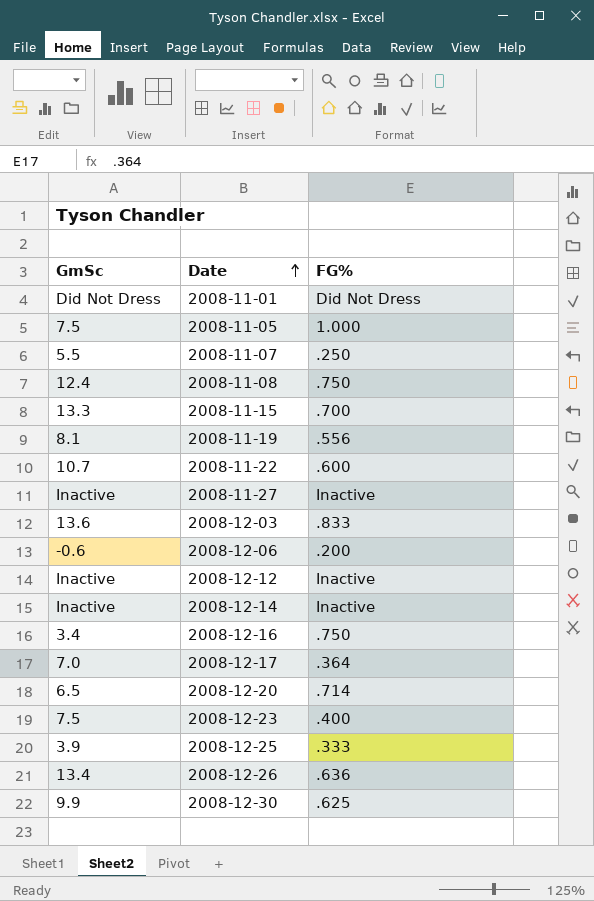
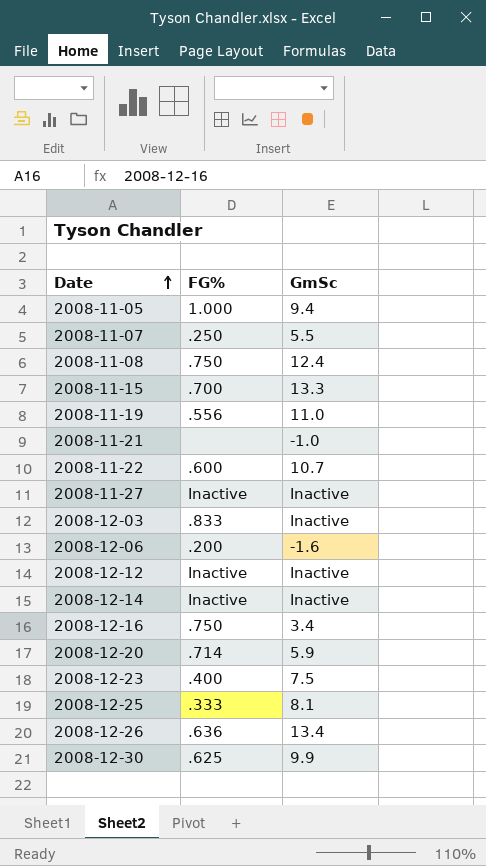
column GmSc | position: 1 -> 3
row 2008-11-01: Did Not Dress | Did Not Dress -> none
row 2008-12-17: 7.0 | .364 -> none
2008-11-05 | GmSc: 7.5 -> 9.4
2008-11-19 | GmSc: 8.1 -> 11.0
row 2008-11-21: none -> none | -1.0
2008-12-03 | GmSc: 13.6 -> Inactive
2008-12-06 | GmSc: -0.6 -> -1.6
2008-12-20 | GmSc: 6.5 -> 5.9
2008-12-25 | GmSc: 3.9 -> 8.1

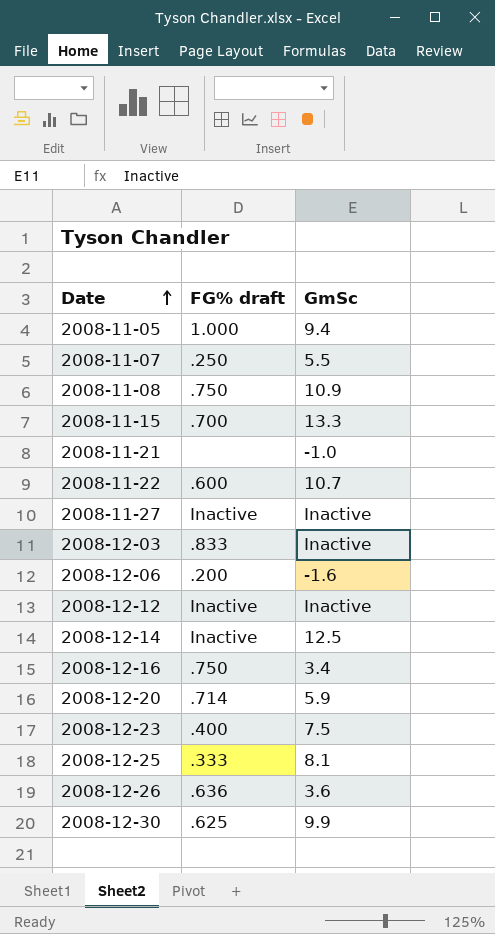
column name: FG% -> FG% draft
row 2008-11-19: .556 | 11.0 -> none
2008-11-08 | GmSc: 12.4 -> 10.9
2008-12-14 | GmSc: Inactive -> 12.5
2008-12-26 | GmSc: 13.4 -> 3.6

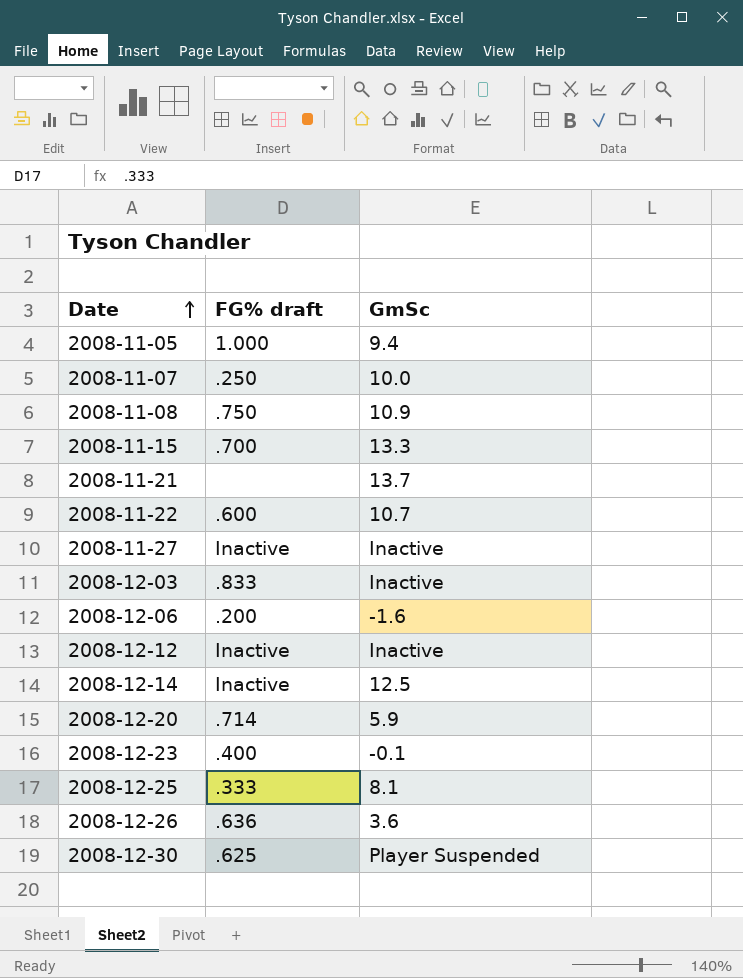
row 2008-12-16: .750 | 3.4 -> none
2008-11-07 | GmSc: 5.5 -> 10.0
2008-11-21 | GmSc: -1.0 -> 13.7
2008-12-23 | GmSc: 7.5 -> -0.1
2008-12-30 | GmSc: 9.9 -> Player Suspended

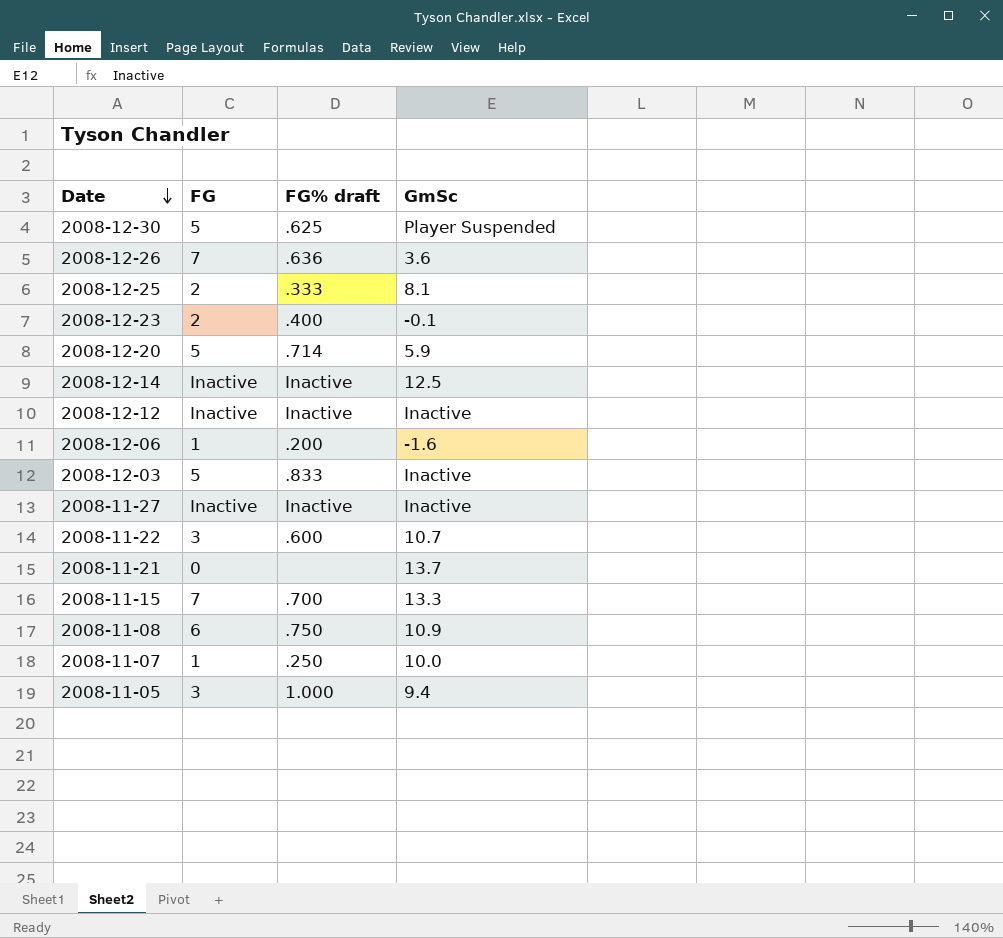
row order: Date ascending -> Date descending
column FG | position: none -> 2

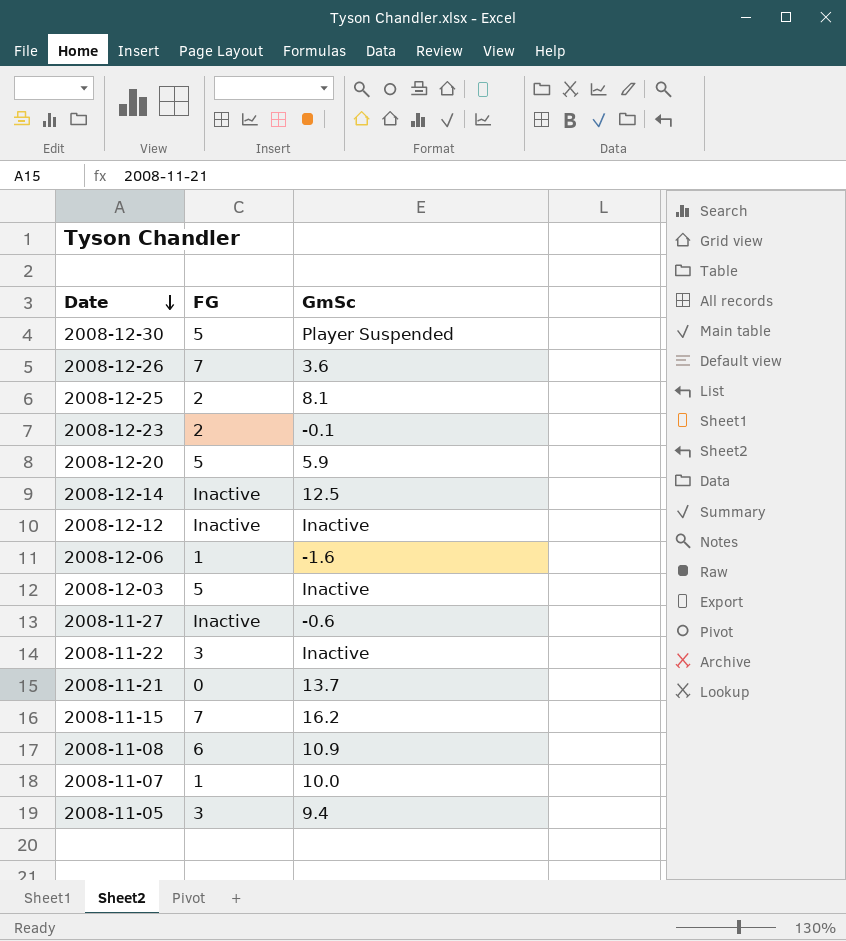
column FG% draft | position: 3 -> none
2008-11-27 | GmSc: Inactive -> -0.6
2008-11-22 | GmSc: 10.7 -> Inactive
2008-11-15 | GmSc: 13.3 -> 16.2

